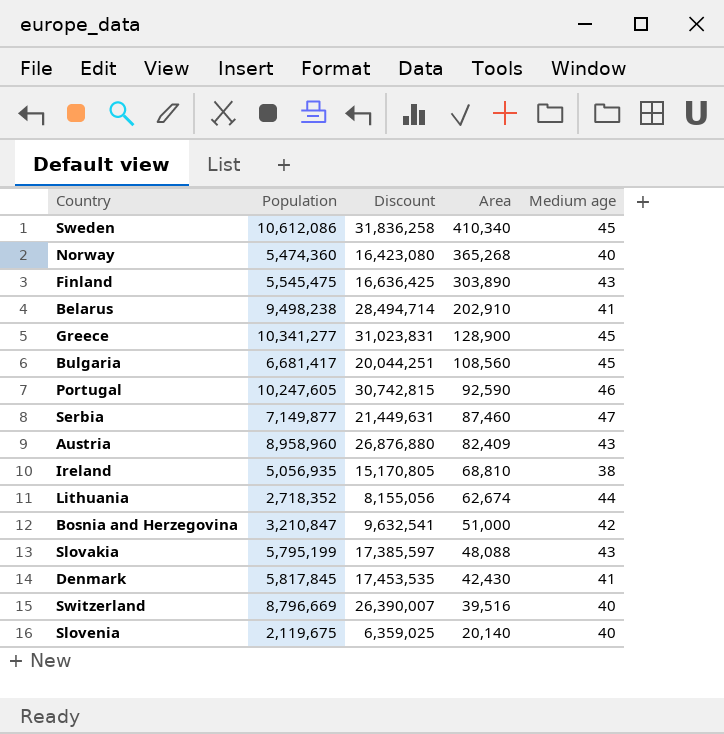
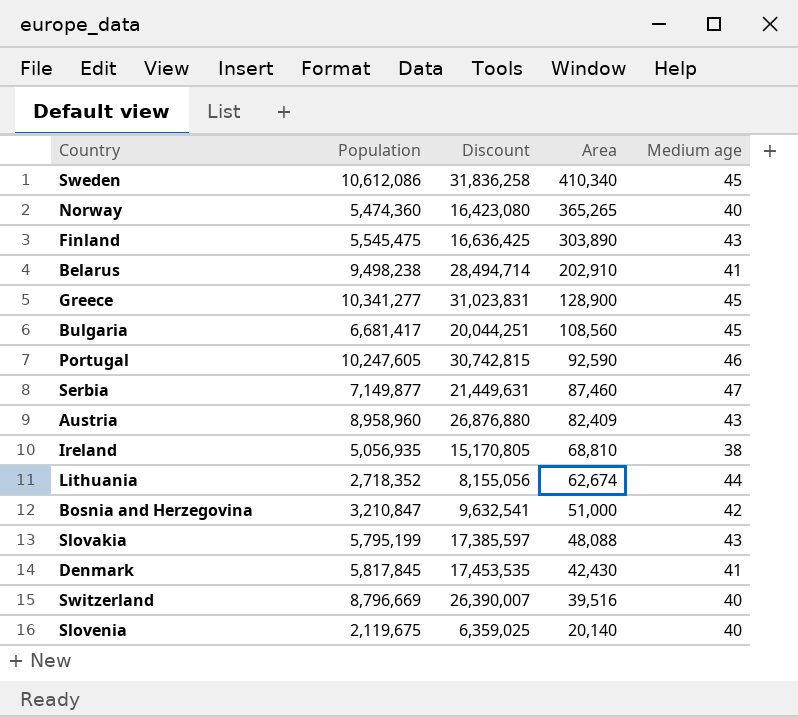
Norway | Area: 365,268 -> 365,265

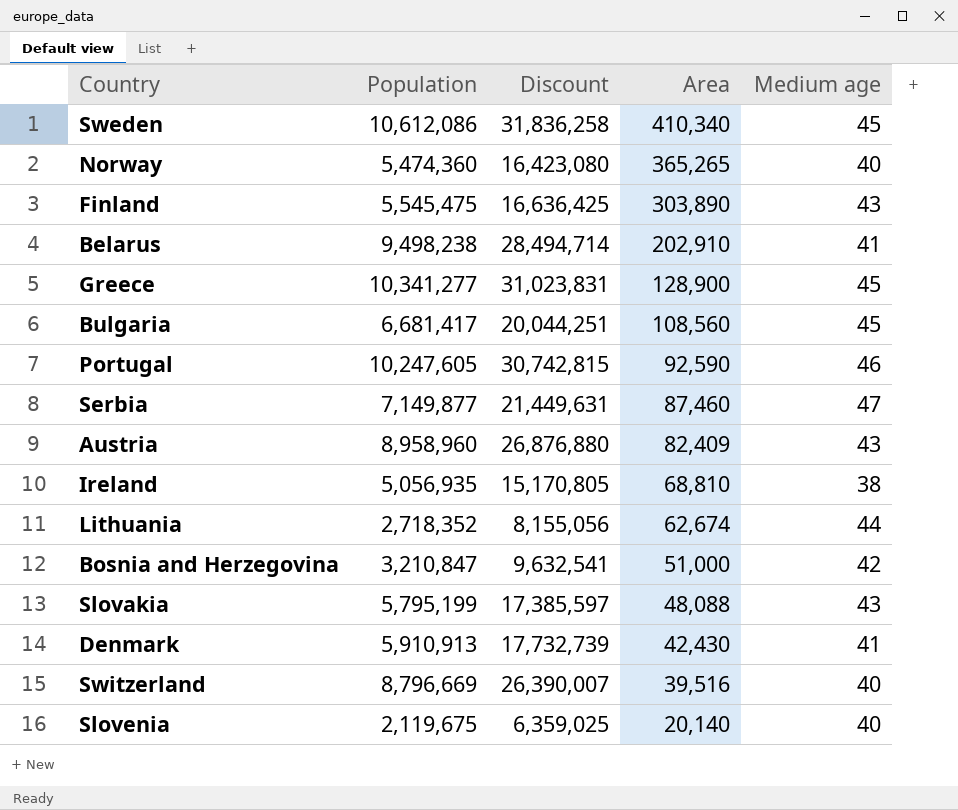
Denmark | Population: 5,817,845 -> 5,910,913
Denmark | Discount: 17,453,535 -> 17,732,739

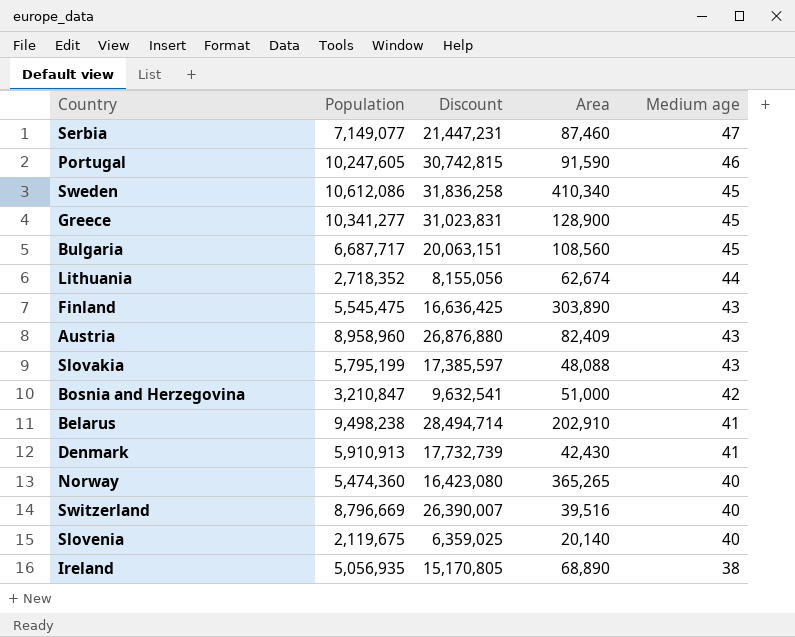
row order: Area descending -> Medium age descending
Serbia | Population: 7,149,877 -> 7,149,077
Serbia | Discount: 21,449,631 -> 21,447,231
Portugal | Area: 92,590 -> 91,590
Bulgaria | Population: 6,681,417 -> 6,687,717
Bulgaria | Discount: 20,044,251 -> 20,063,151
Ireland | Area: 68,810 -> 68,890

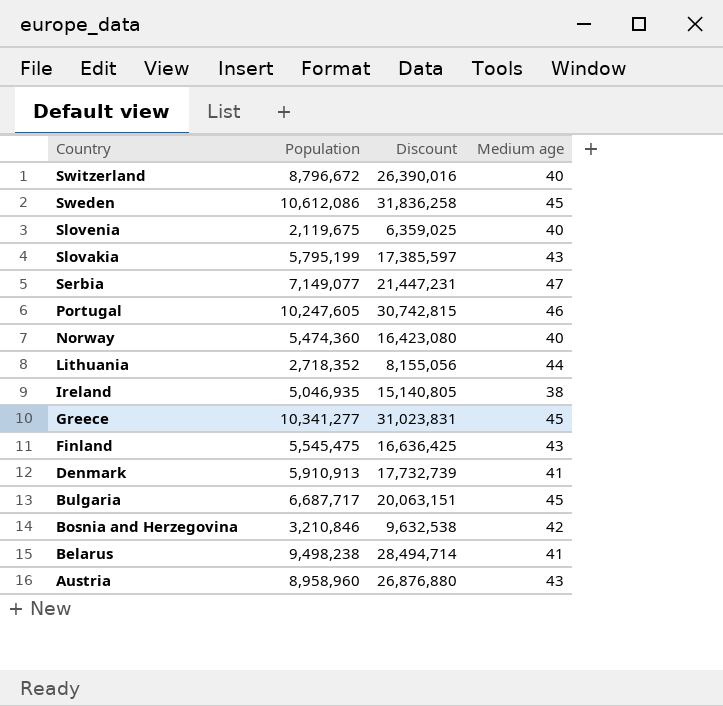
row order: Medium age descending -> Country descending
column Area | position: 4 -> none
Switzerland | Population: 8,796,669 -> 8,796,672
Switzerland | Discount: 26,390,007 -> 26,390,016
Ireland | Population: 5,056,935 -> 5,046,935
Ireland | Discount: 15,170,805 -> 15,140,805
Bosnia and Herzegovina | Population: 3,210,847 -> 3,210,846
Bosnia and Herzegovina | Discount: 9,632,541 -> 9,632,538

